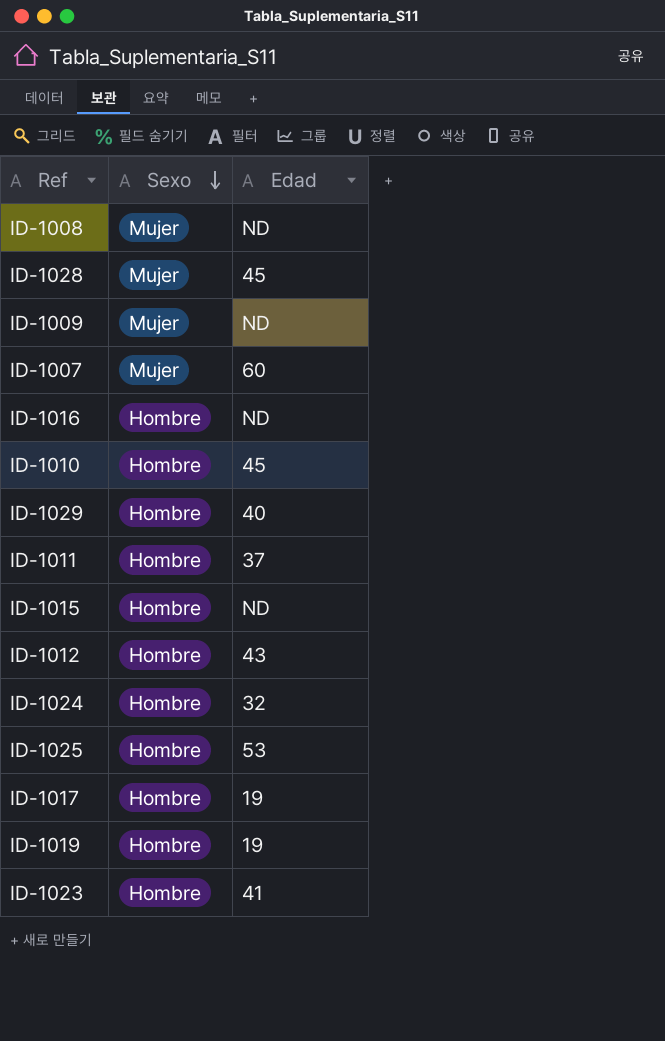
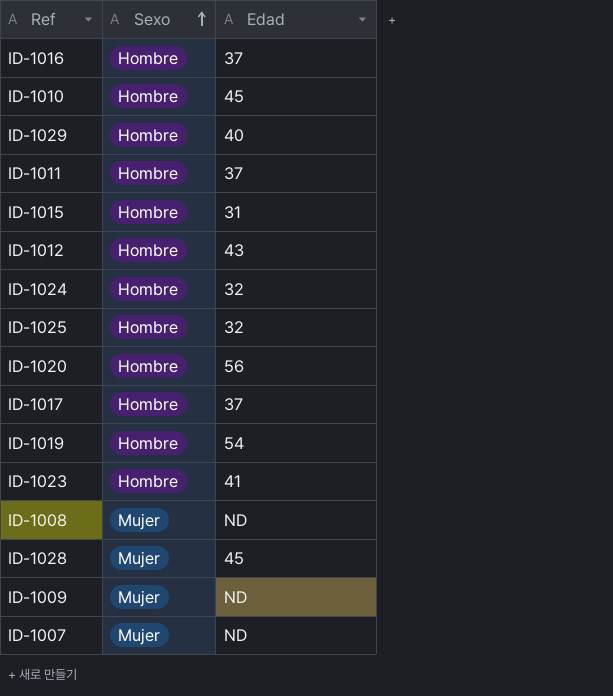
row order: Sexo descending -> Sexo ascending
ID-1016 | Edad: ND -> 37
ID-1015 | Edad: ND -> 31
ID-1025 | Edad: 53 -> 32
row ID-1020: none -> Hombre | 56
ID-1017 | Edad: 19 -> 37
ID-1019 | Edad: 19 -> 54
ID-1007 | Edad: 60 -> ND

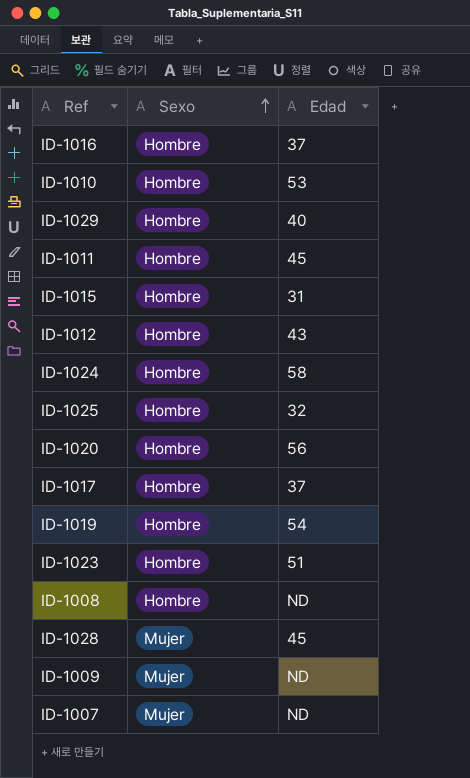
ID-1010 | Edad: 45 -> 53
ID-1011 | Edad: 37 -> 45
ID-1024 | Edad: 32 -> 58
ID-1023 | Edad: 41 -> 51
ID-1008 | Sexo: Mujer -> Hombre

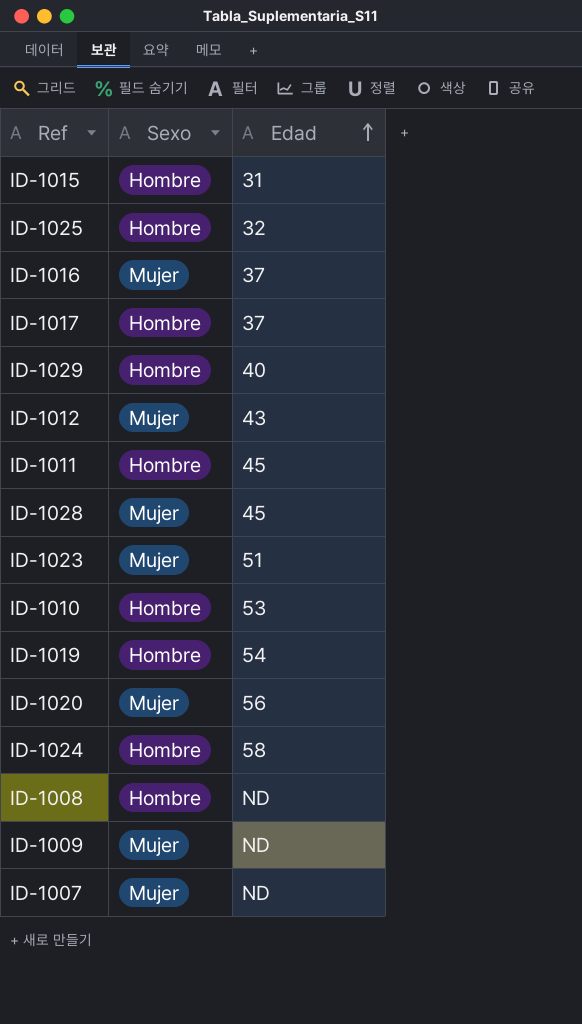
row order: Sexo ascending -> Edad ascending
ID-1016 | Sexo: Hombre -> Mujer
ID-1012 | Sexo: Hombre -> Mujer
ID-1023 | Sexo: Hombre -> Mujer
ID-1020 | Sexo: Hombre -> Mujer

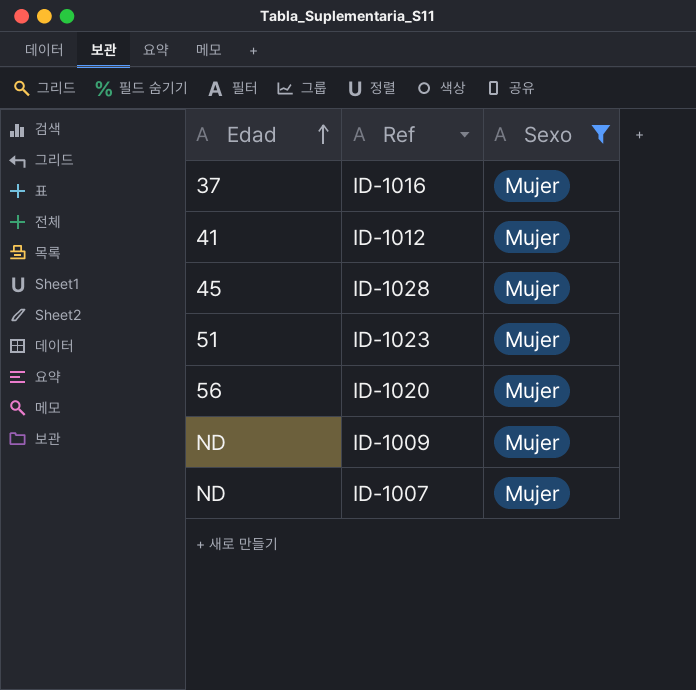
filter: none -> Sexo = Mujer
column Edad | position: 3 -> 1
ID-1012 | Edad: 43 -> 41

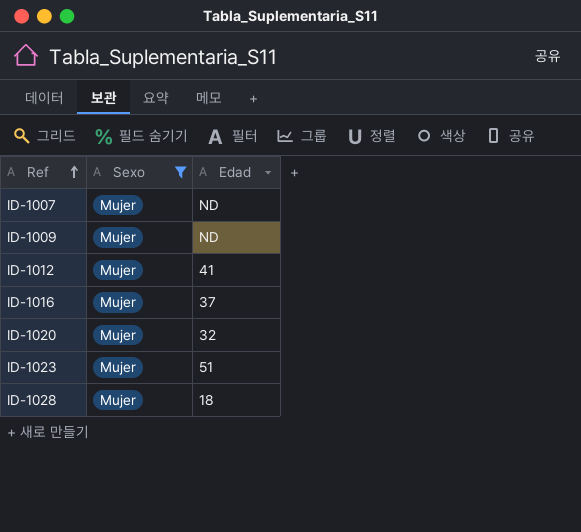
row order: Edad ascending -> Ref ascending
column Edad | position: 1 -> 3
ID-1020 | Edad: 56 -> 32
ID-1028 | Edad: 45 -> 18

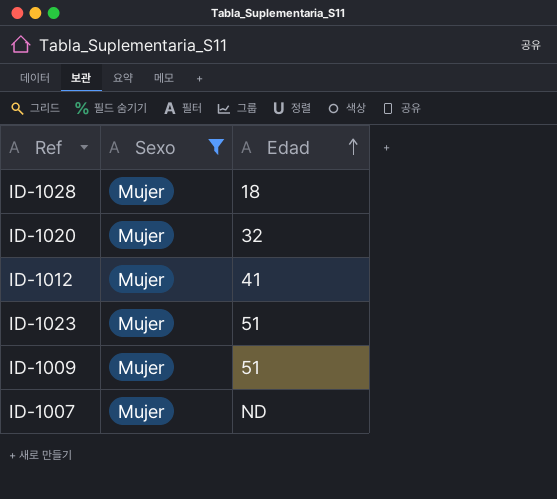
row order: Ref ascending -> Edad ascending
row ID-1016: Mujer | 37 -> none
ID-1009 | Edad: ND -> 51

